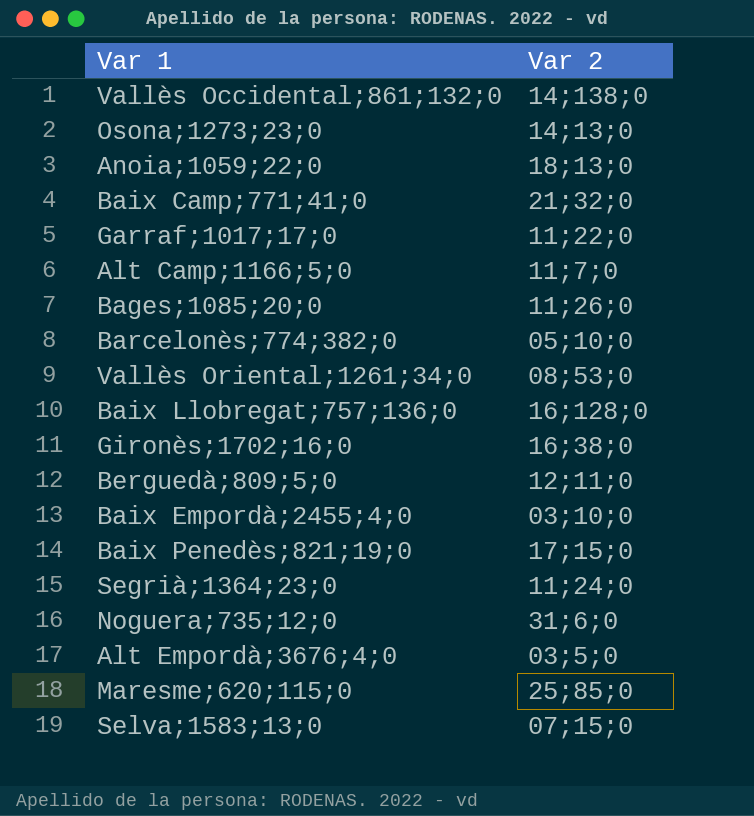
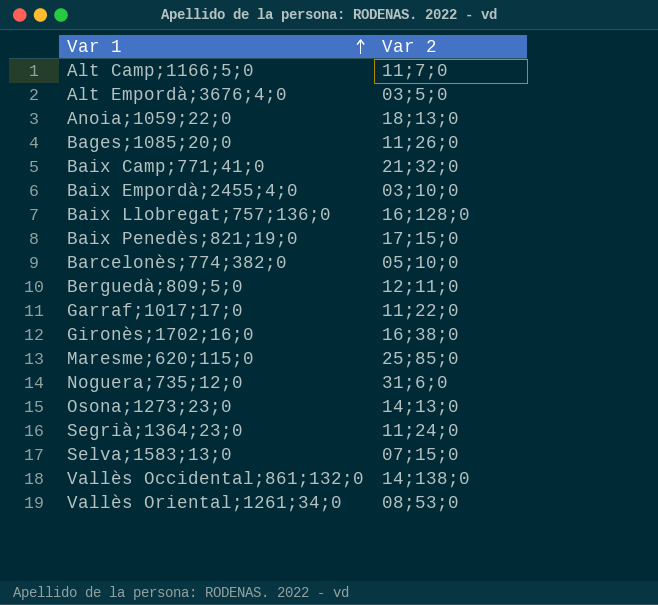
row order: none -> Var 1 ascending

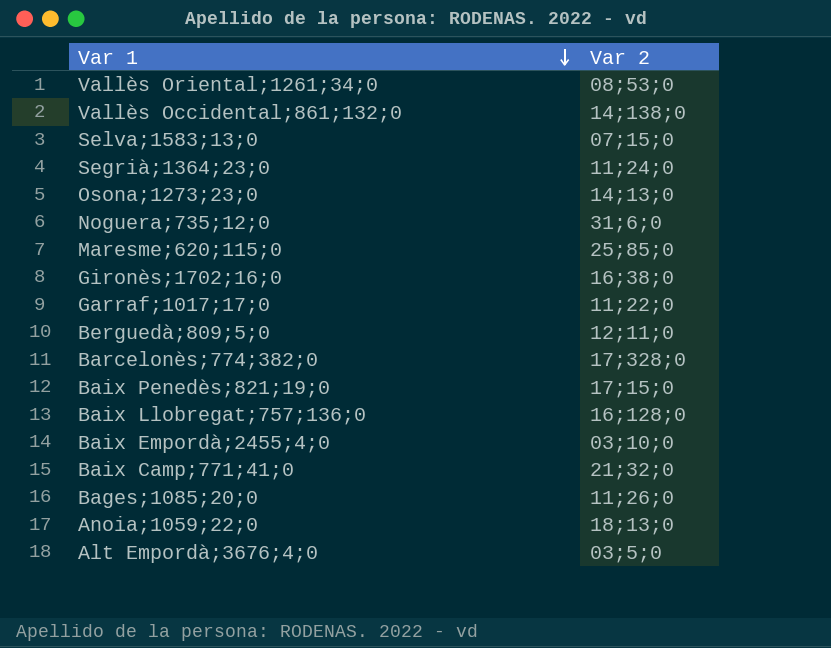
row order: Var 1 ascending -> Var 1 descending
row Alt Camp;1166;5;0: 11;7;0 -> none
Barcelonès;774;382;0 | Var 2: 05;10;0 -> 17;328;0

